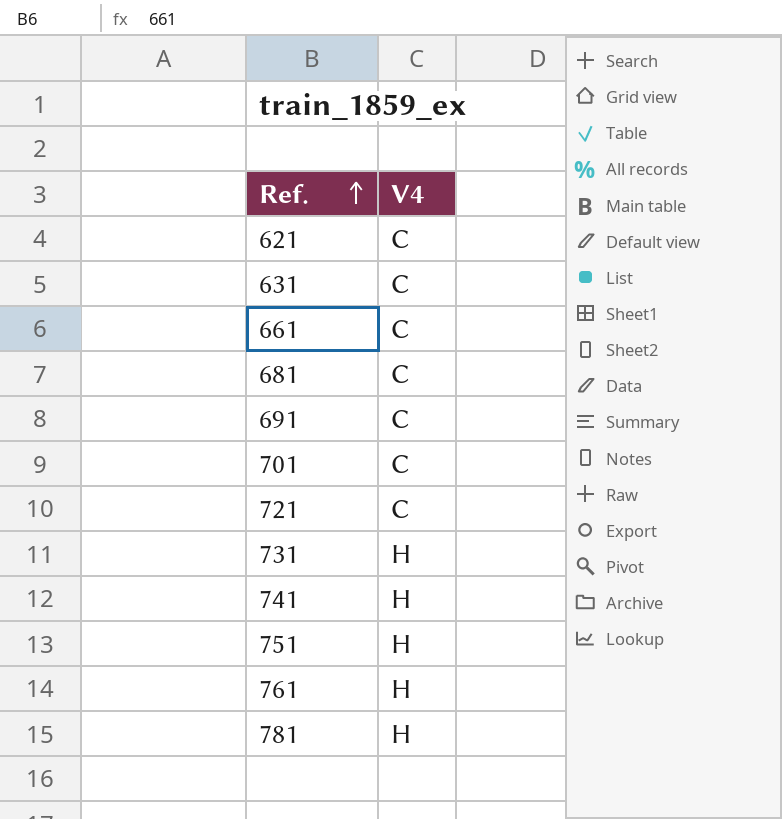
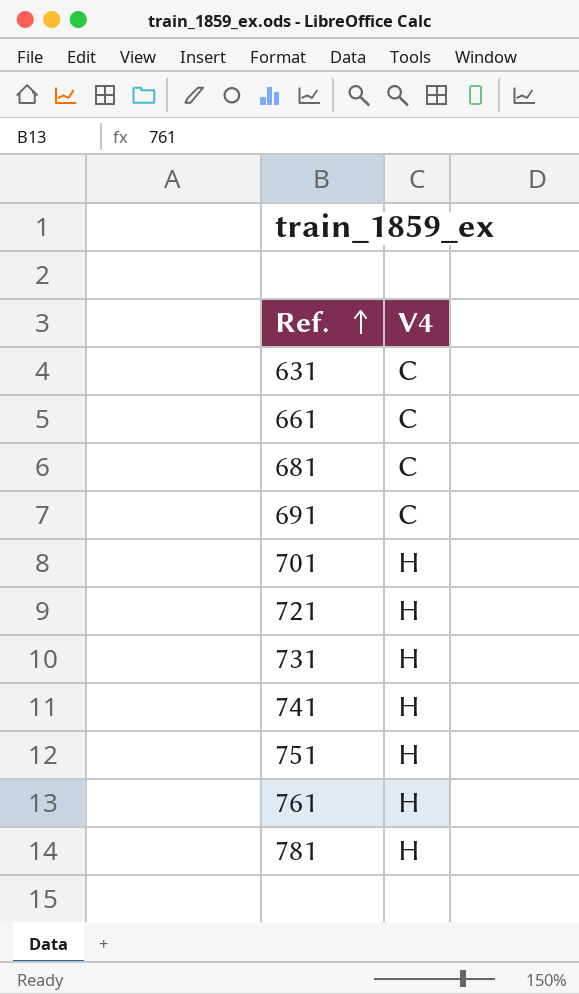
row 621: C -> none
701 | V4: C -> H
721 | V4: C -> H

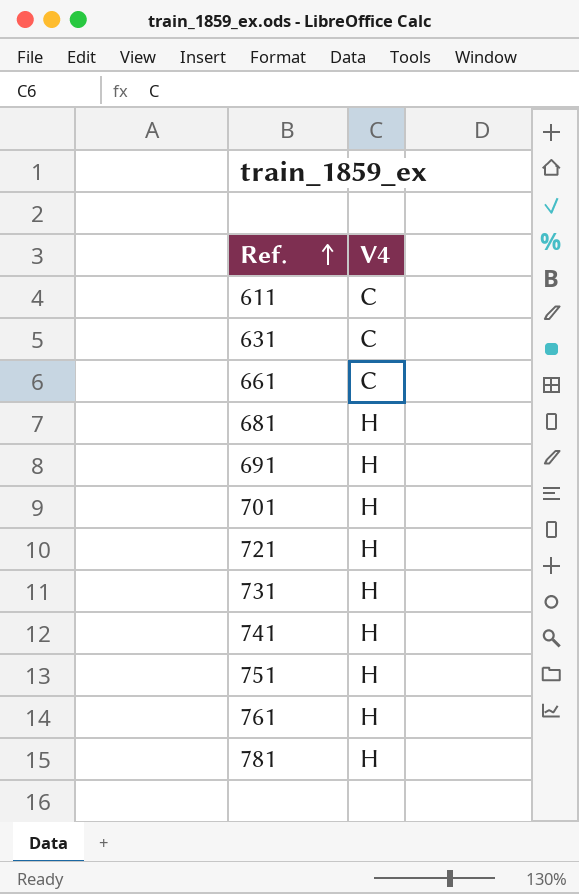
row 611: none -> C
681 | V4: C -> H
691 | V4: C -> H

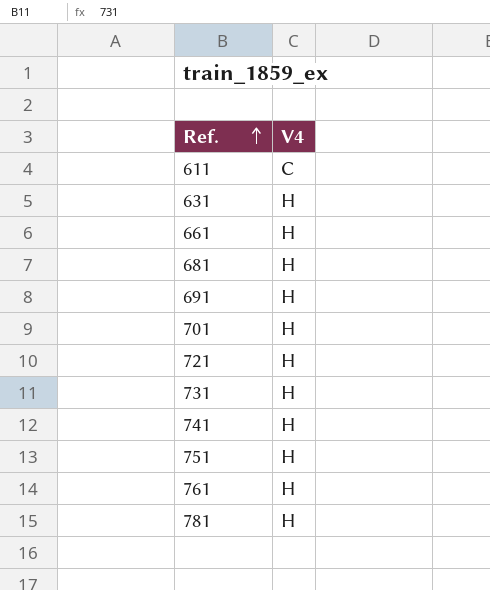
631 | V4: C -> H
661 | V4: C -> H

